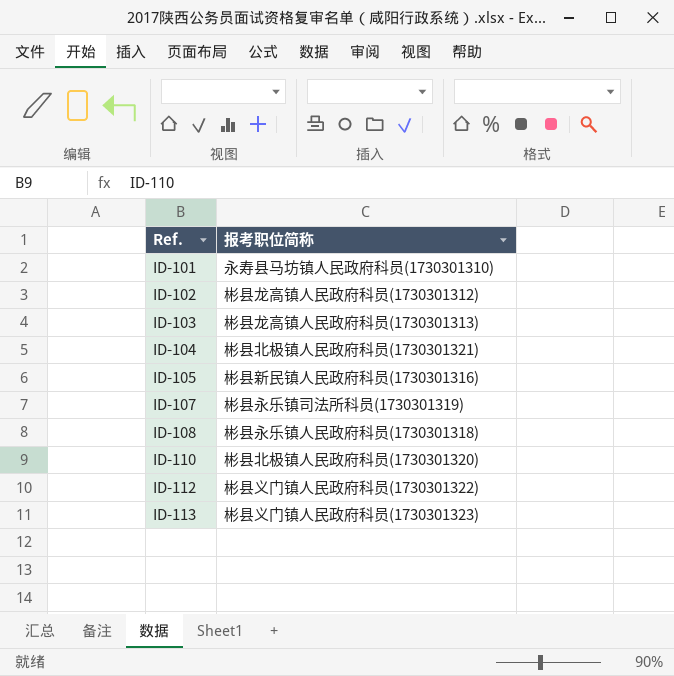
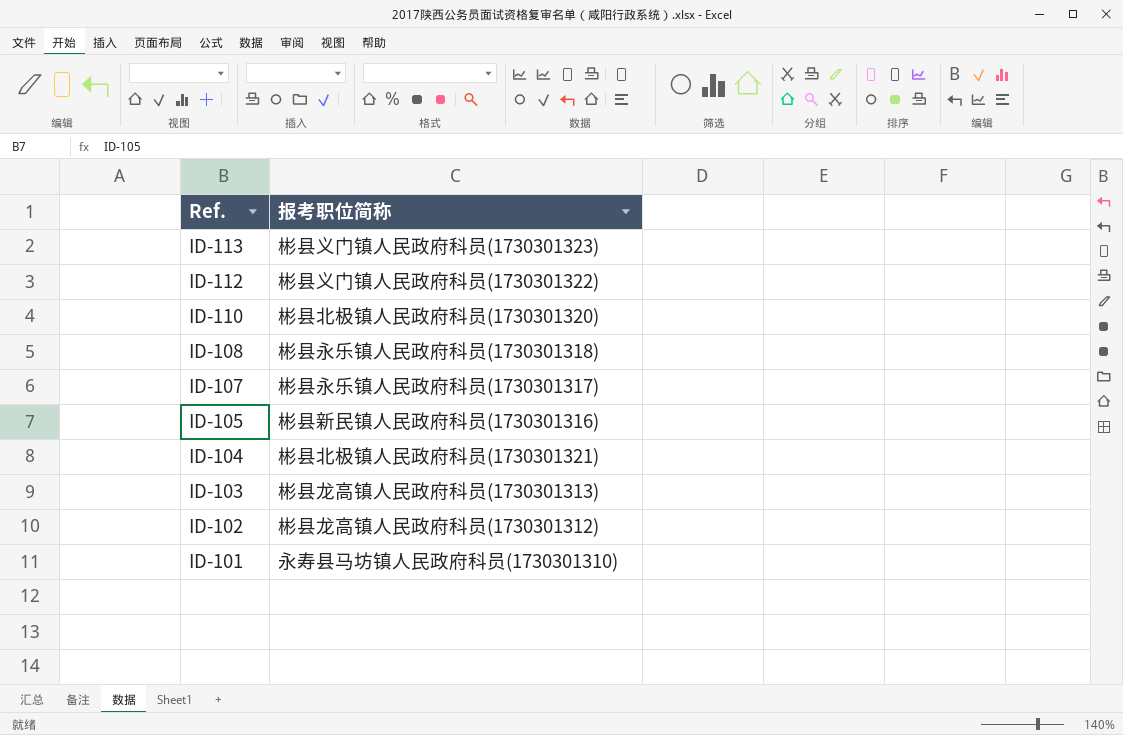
row order: Ref. ascending -> Ref. descending
ID-107 | 报考职位简称: 彬县永乐镇司法所科员(1730301319) -> 彬县永乐镇人民政府科员(1730301317)

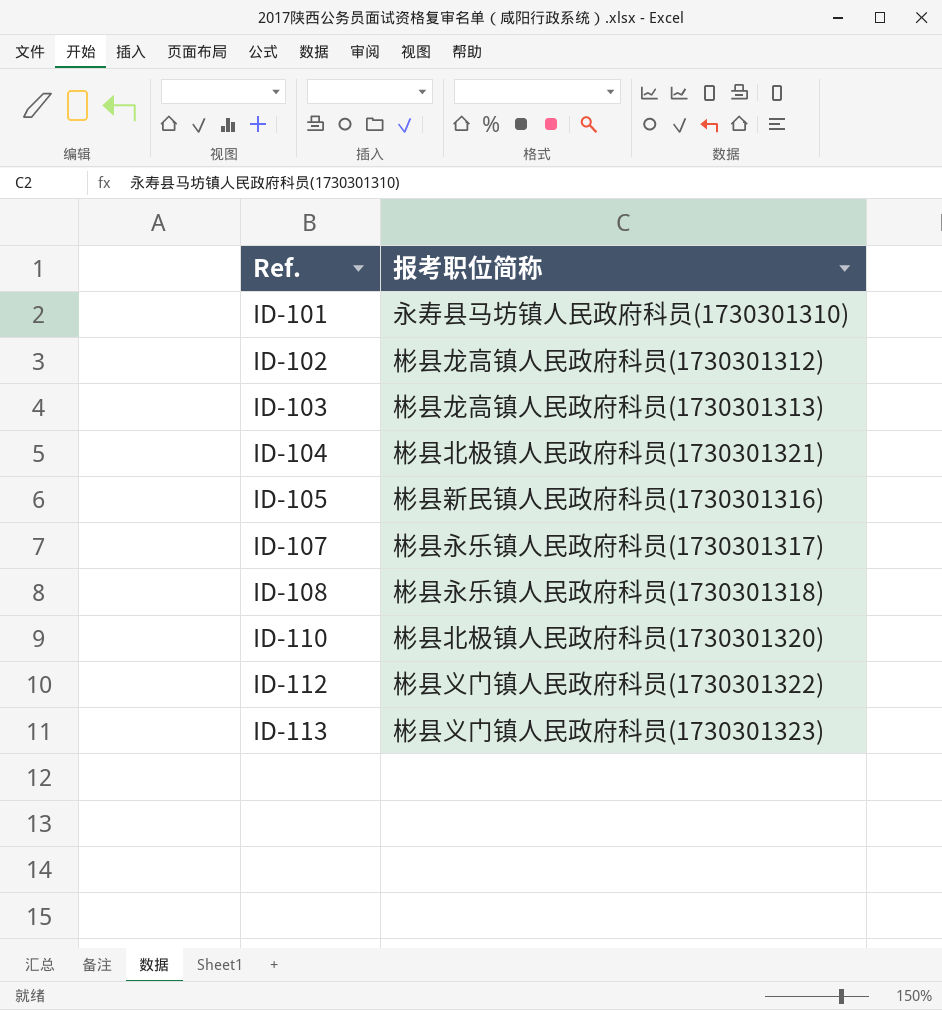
row order: Ref. descending -> Ref. ascending

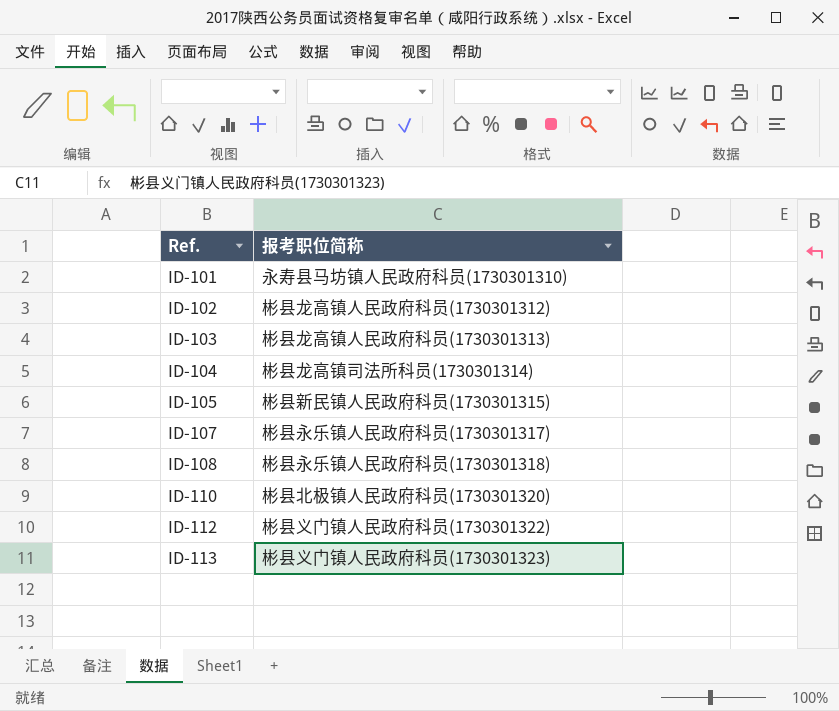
ID-104 | 报考职位简称: 彬县北极镇人民政府科员(1730301321) -> 彬县龙高镇司法所科员(1730301314)
ID-105 | 报考职位简称: 彬县新民镇人民政府科员(1730301316) -> 彬县新民镇人民政府科员(1730301315)

